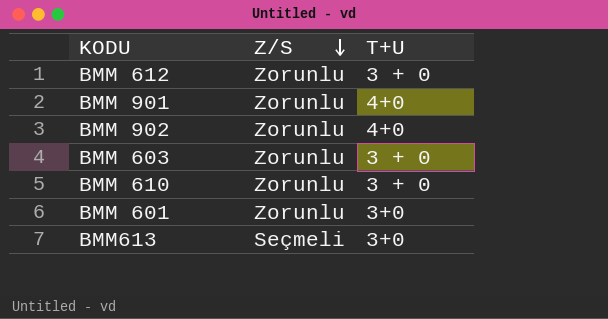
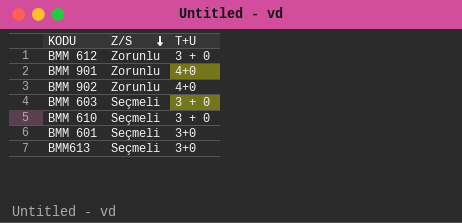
BMM 603 | Z/S: Zorunlu -> Seçmeli
BMM 610 | Z/S: Zorunlu -> Seçmeli
BMM 601 | Z/S: Zorunlu -> Seçmeli

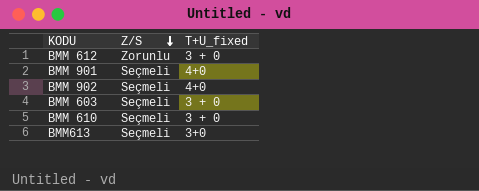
column name: T+U -> T+U_fixed
row BMM 601: Seçmeli | 3+0 -> none
BMM 901 | Z/S: Zorunlu -> Seçmeli
BMM 902 | Z/S: Zorunlu -> Seçmeli

